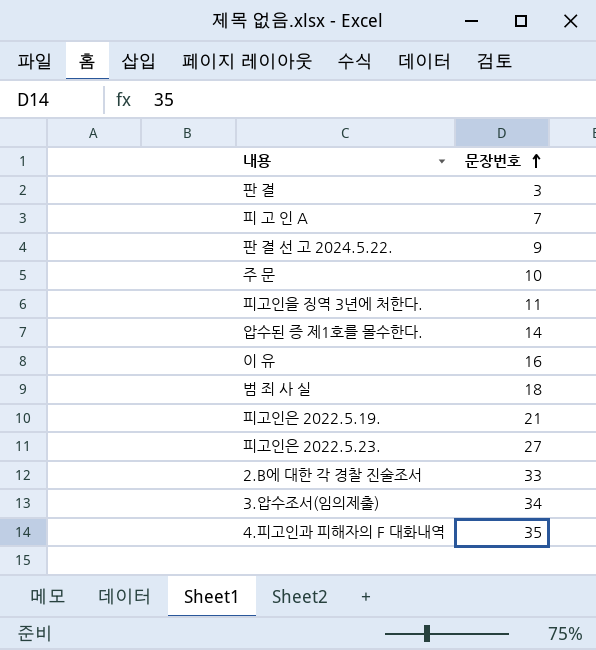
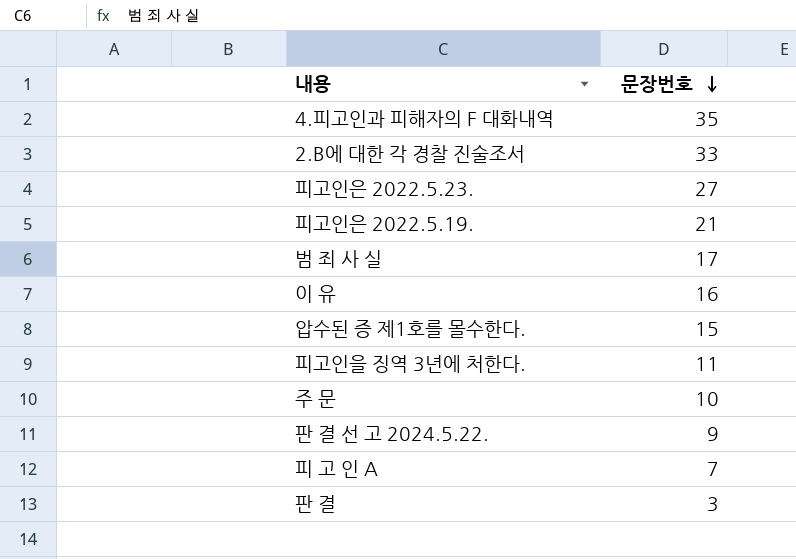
row order: 문장번호 ascending -> 문장번호 descending
row 3.압수조서(임의제출): 34 -> none
범 죄 사 실 | 문장번호: 18 -> 17
압수된 증 제1호를 몰수한다. | 문장번호: 14 -> 15

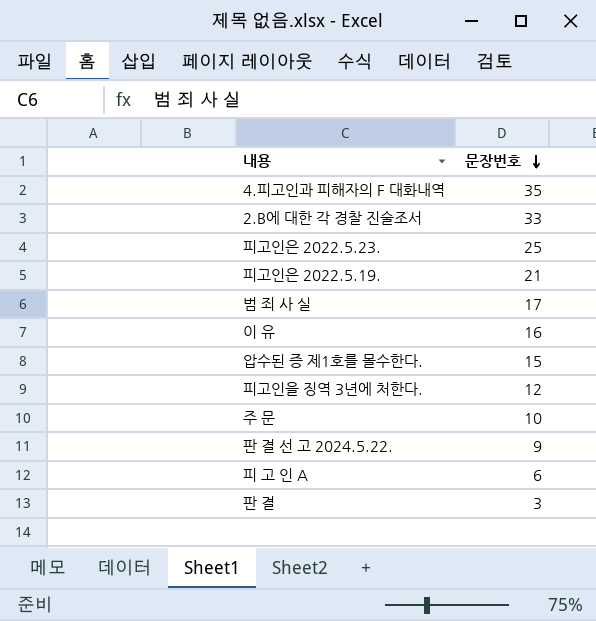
피고인은 2022.5.23. | 문장번호: 27 -> 25
피고인을 징역 3년에 처한다. | 문장번호: 11 -> 12
피 고 인 A | 문장번호: 7 -> 6

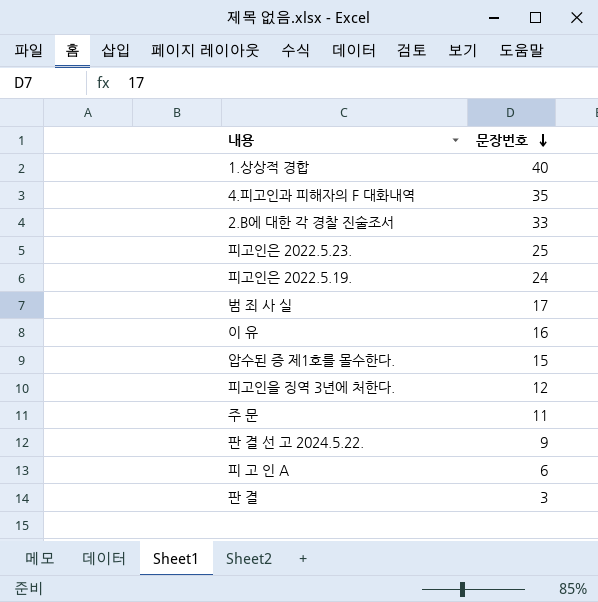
row 1.상상적 경합: none -> 40
피고인은 2022.5.19. | 문장번호: 21 -> 24
주 문 | 문장번호: 10 -> 11

